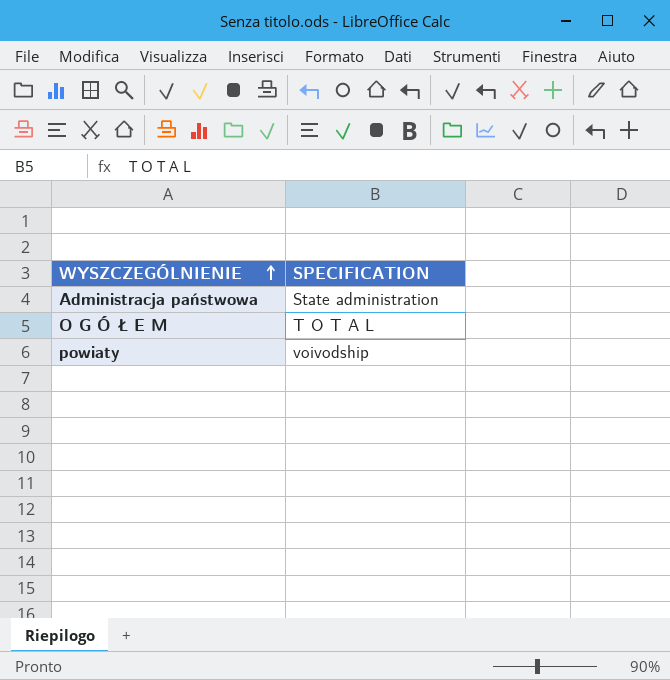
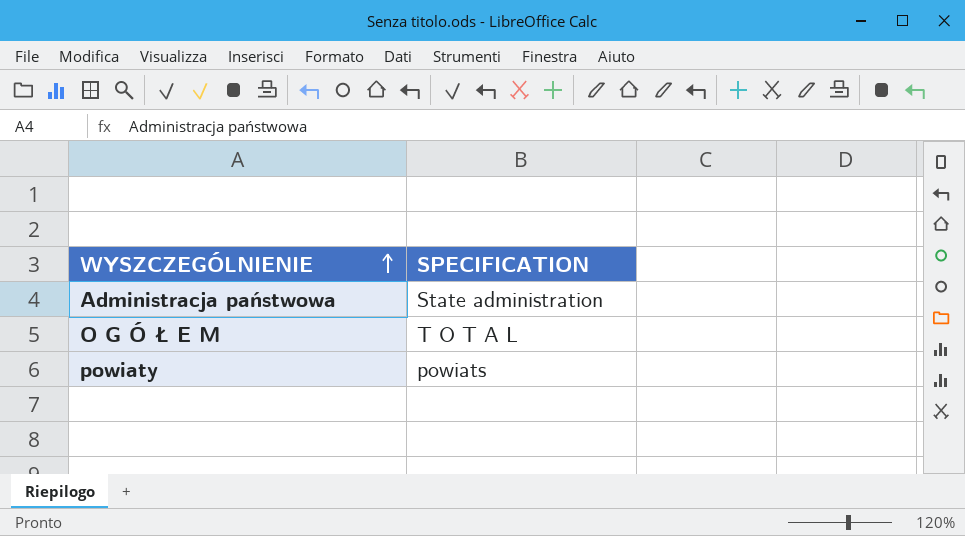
powiaty | SPECIFICATION: voivodship -> powiats

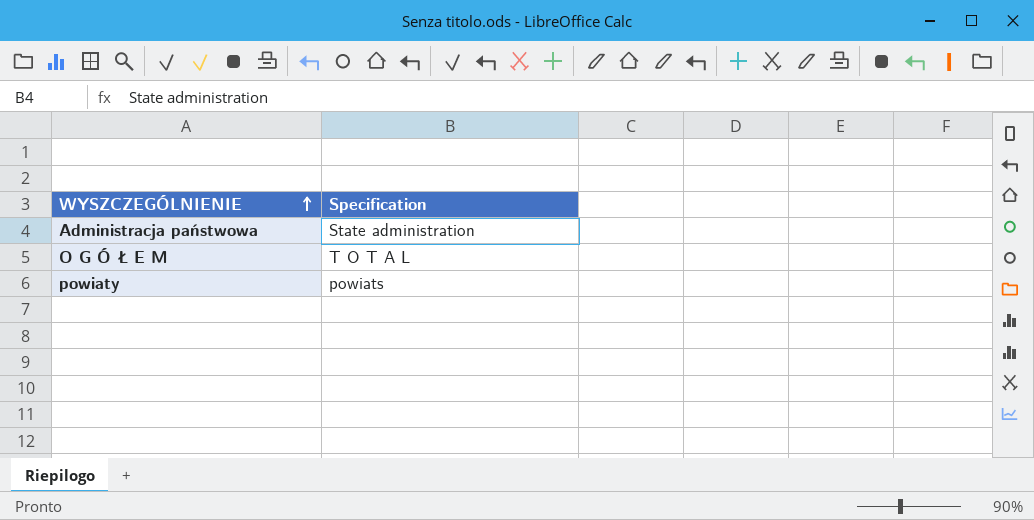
column name: SPECIFICATION -> Specification

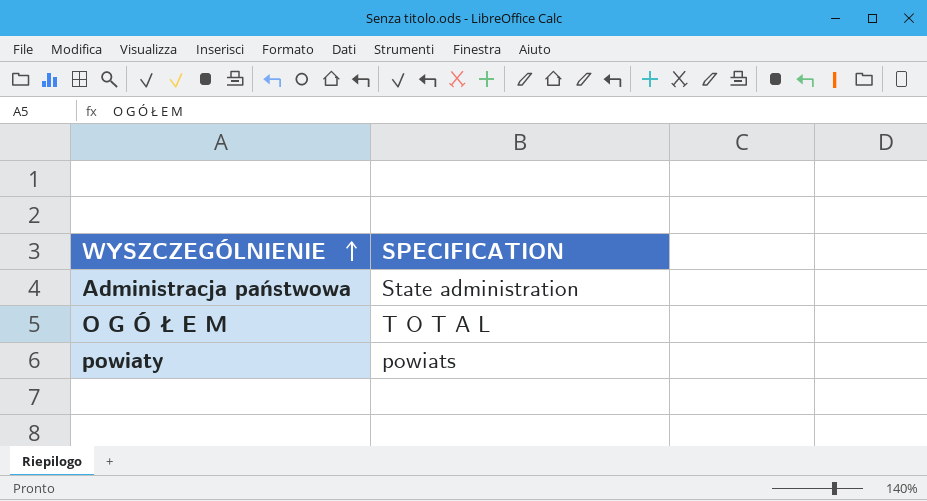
column name: Specification -> SPECIFICATION

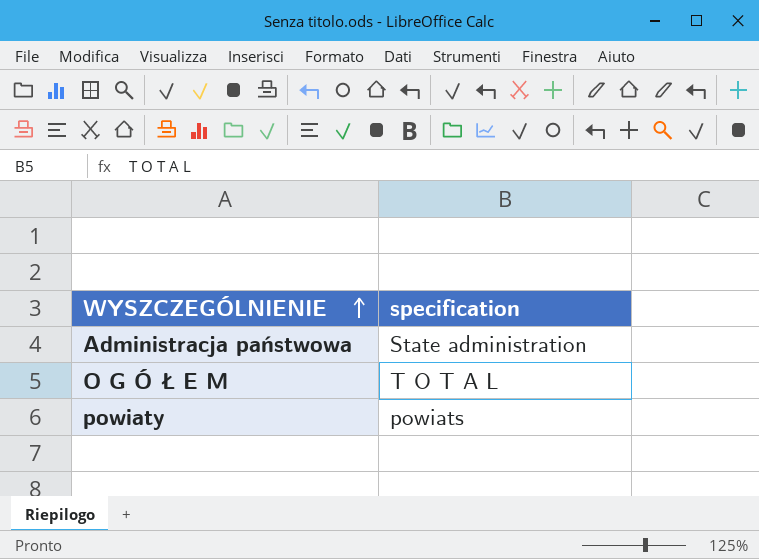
column name: SPECIFICATION -> specification

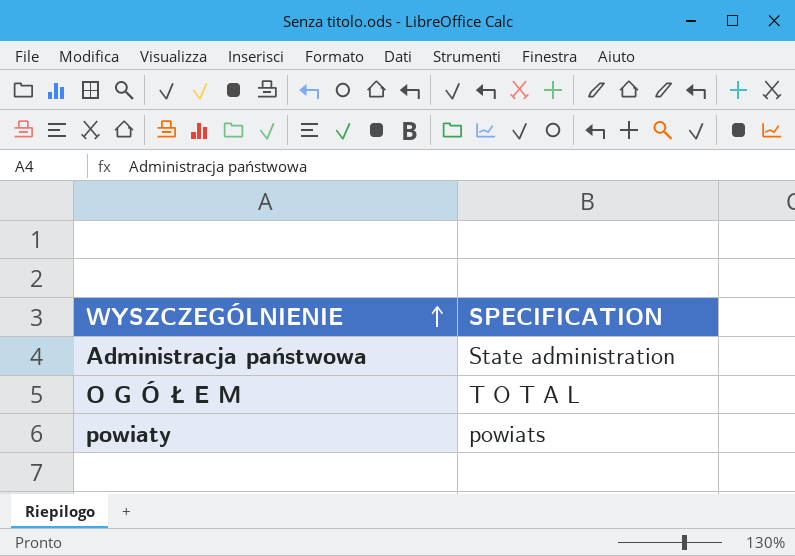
column name: specification -> SPECIFICATION

